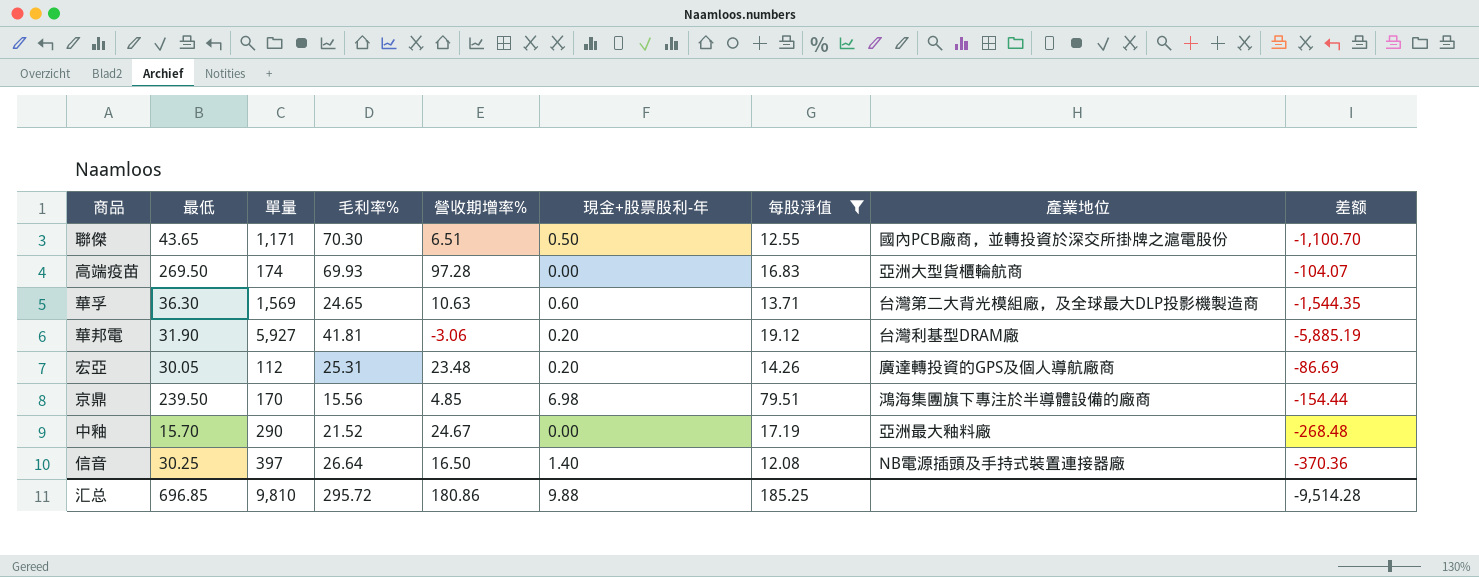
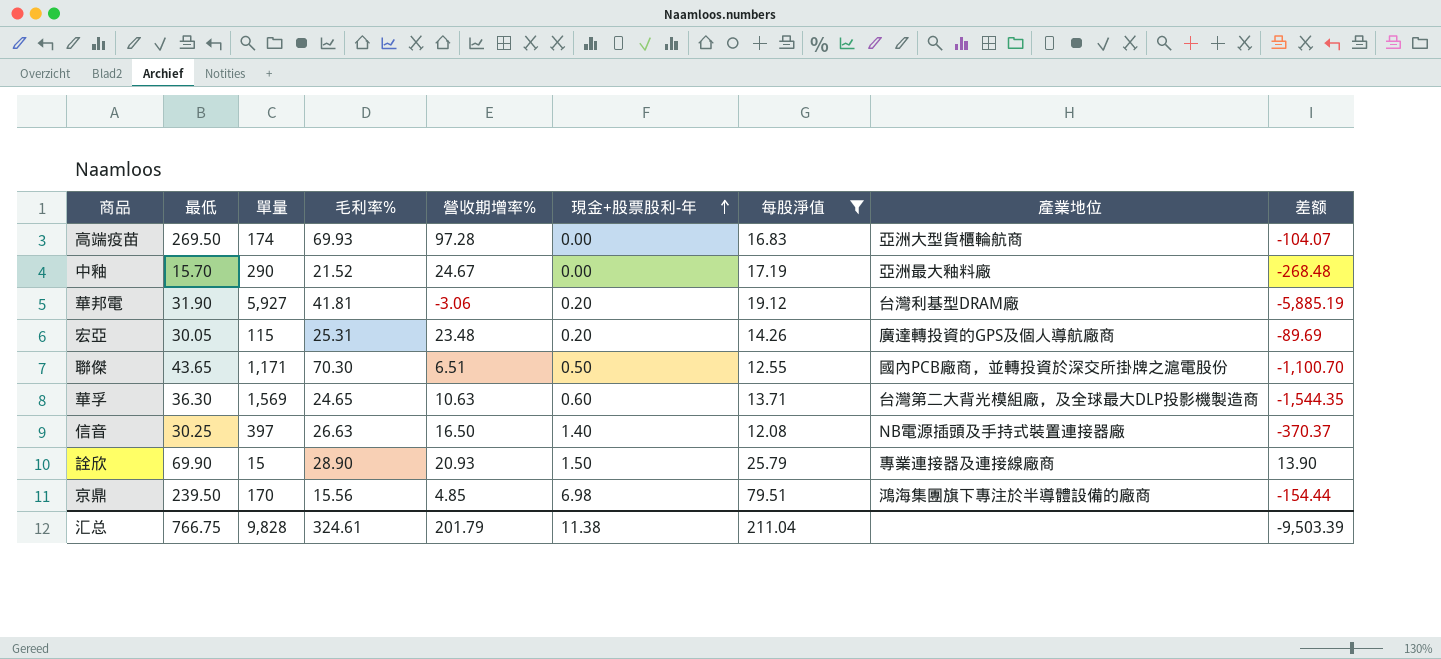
row order: none -> 現金+股票股利-年 ascending
宏亞 | 單量: 112 -> 115
宏亞 | 差额: -86.69 -> -89.69
信音 | 毛利率%: 26.64 -> 26.63
信音 | 差额: -370.36 -> -370.37
row 詮欣: none -> 69.90 | 15 | 28.90 | 20.93 | 1.50 | 25.79 | 專業連接器及連接線廠商 | 13.90
汇总 | 最低: 696.85 -> 766.75
汇总 | 單量: 9,810 -> 9,828
汇总 | 毛利率%: 295.72 -> 324.61
汇总 | 營收期增率%: 180.86 -> 201.79
汇总 | 現金+股票股利-年: 9.88 -> 11.38
汇总 | 每股淨值: 185.25 -> 211.04
汇总 | 差额: -9,514.28 -> -9,503.39

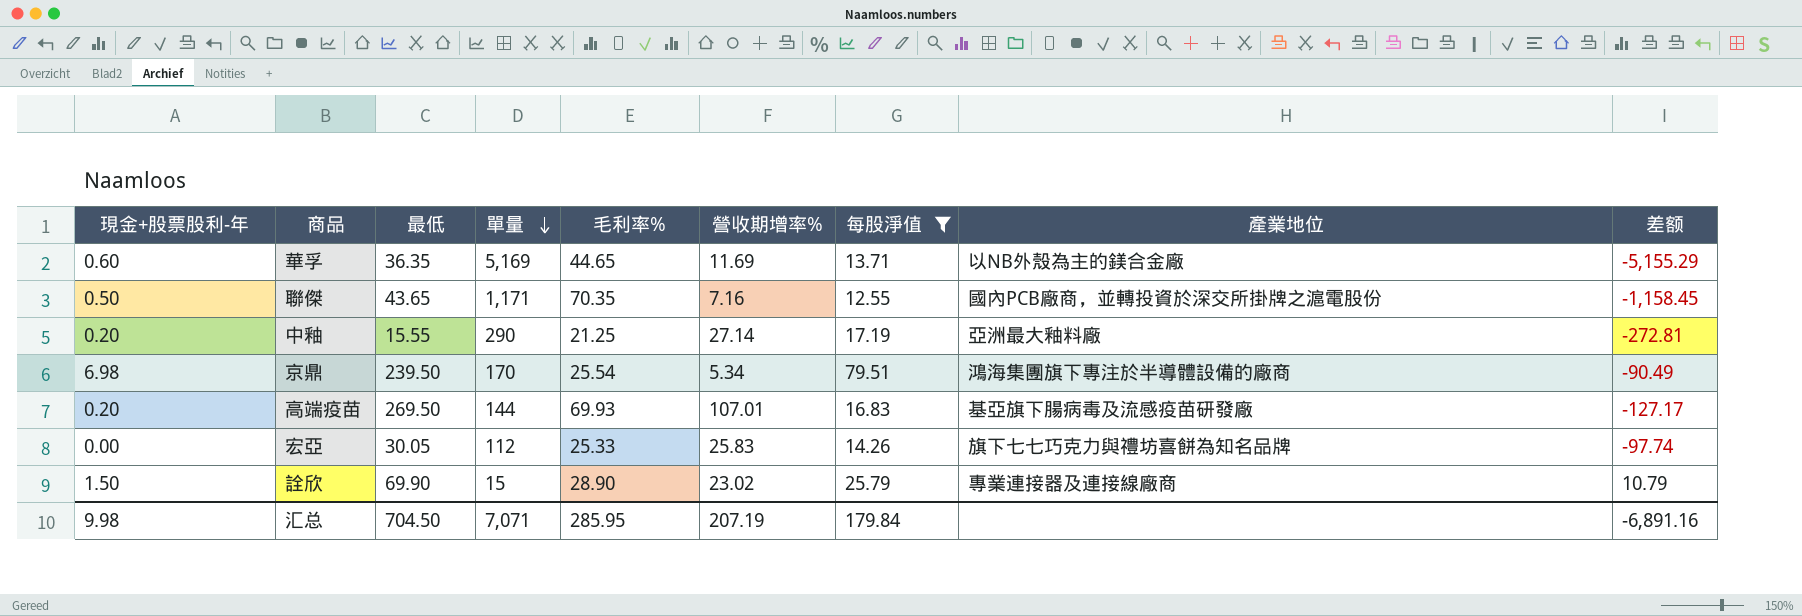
row order: 現金+股票股利-年 ascending -> 單量 descending
column 現金+股票股利-年 | position: 6 -> 1
column 差额 | formula: [毛利率%] - [單量] -> [每股淨值] - [單量]
row 華邦電: 31.90 | 5,927 | 41.81 | -3.06 | 0.20 | 19.12 | 台灣利基型DRAM廠 | -5,885.19 -> none
row 信音: 30.25 | 397 | 26.63 | 16.50 | 1.40 | 12.08 | NB電源插頭及手持式裝置連接器廠 | -370.37 -> none
華孚 | 最低: 36.30 -> 36.35
華孚 | 單量: 1,569 -> 5,169
華孚 | 毛利率%: 24.65 -> 44.65
華孚 | 營收期增率%: 10.63 -> 11.69
華孚 | 產業地位: 台灣第二大背光模組廠，及全球最大DLP投影機製造商 -> 以NB外殼為主的鎂合金廠
聯傑 | 毛利率%: 70.30 -> 70.35
聯傑 | 營收期增率%: 6.51 -> 7.16
中釉 | 現金+股票股利-年: 0.00 -> 0.20
中釉 | 最低: 15.70 -> 15.55
中釉 | 毛利率%: 21.52 -> 21.25
中釉 | 營收期增率%: 24.67 -> 27.14
京鼎 | 毛利率%: 15.56 -> 25.54
京鼎 | 營收期增率%: 4.85 -> 5.34
高端疫苗 | 現金+股票股利-年: 0.00 -> 0.20
高端疫苗 | 單量: 174 -> 144
高端疫苗 | 營收期增率%: 97.28 -> 107.01
高端疫苗 | 產業地位: 亞洲大型貨櫃輪航商 -> 基亞旗下腸病毒及流感疫苗研發廠
宏亞 | 現金+股票股利-年: 0.20 -> 0.00
宏亞 | 單量: 115 -> 112
宏亞 | 毛利率%: 25.31 -> 25.33
宏亞 | 營收期增率%: 23.48 -> 25.83
宏亞 | 產業地位: 廣達轉投資的GPS及個人導航廠商 -> 旗下七七巧克力與禮坊喜餅為知名品牌
詮欣 | 營收期增率%: 20.93 -> 23.02
汇总 | 現金+股票股利-年: 11.38 -> 9.98
汇总 | 最低: 766.75 -> 704.50
汇总 | 單量: 9,828 -> 7,071
汇总 | 毛利率%: 324.61 -> 285.95
汇总 | 營收期增率%: 201.79 -> 207.19
汇总 | 每股淨值: 211.04 -> 179.84
汇总 | 差额: -9,503.39 -> -6,891.16

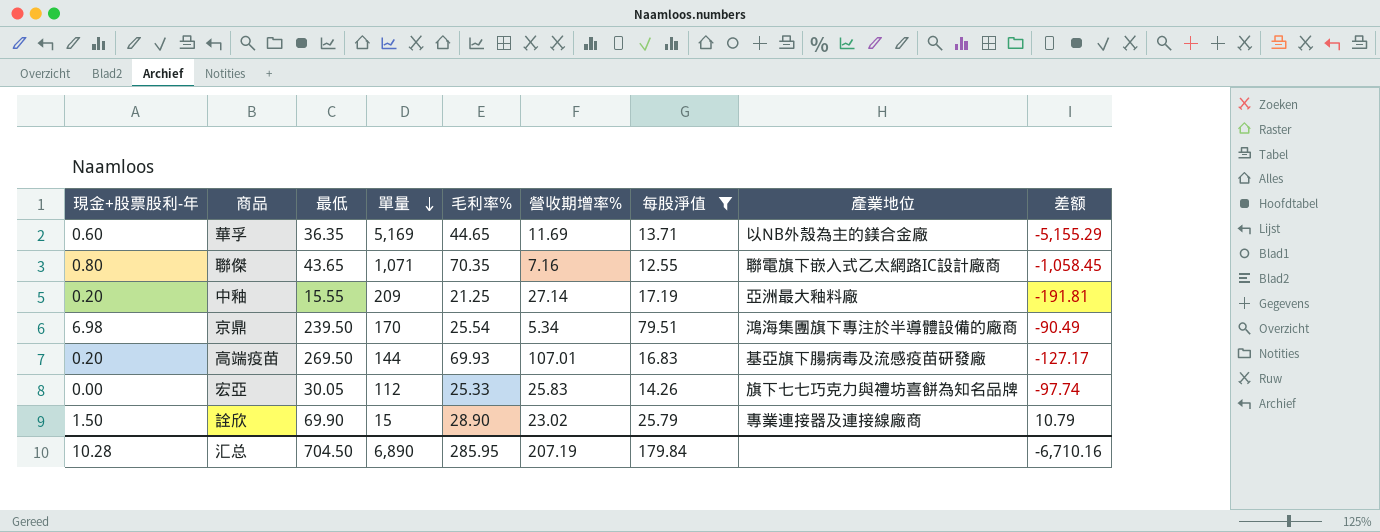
聯傑 | 現金+股票股利-年: 0.50 -> 0.80
聯傑 | 單量: 1,171 -> 1,071
聯傑 | 產業地位: 國內PCB廠商，並轉投資於深交所掛牌之滬電股份 -> 聯電旗下嵌入式乙太網路IC設計廠商
聯傑 | 差额: -1,158.45 -> -1,058.45
中釉 | 單量: 290 -> 209
中釉 | 差额: -272.81 -> -191.81
汇总 | 現金+股票股利-年: 9.98 -> 10.28
汇总 | 單量: 7,071 -> 6,890
汇总 | 差额: -6,891.16 -> -6,710.16

